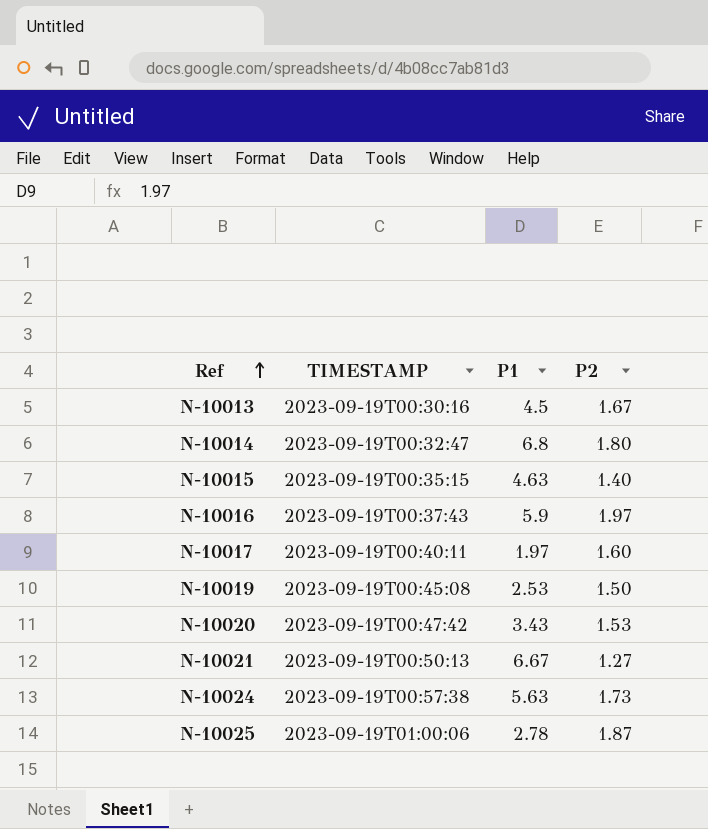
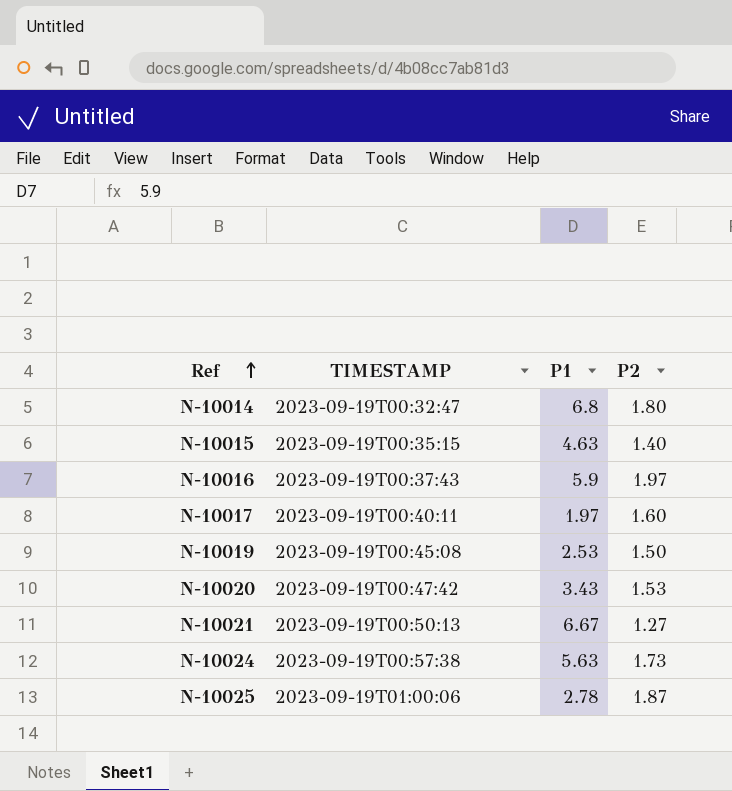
row N-10013: 2023-09-19T00:30:16 | 4.5 | 1.67 -> none

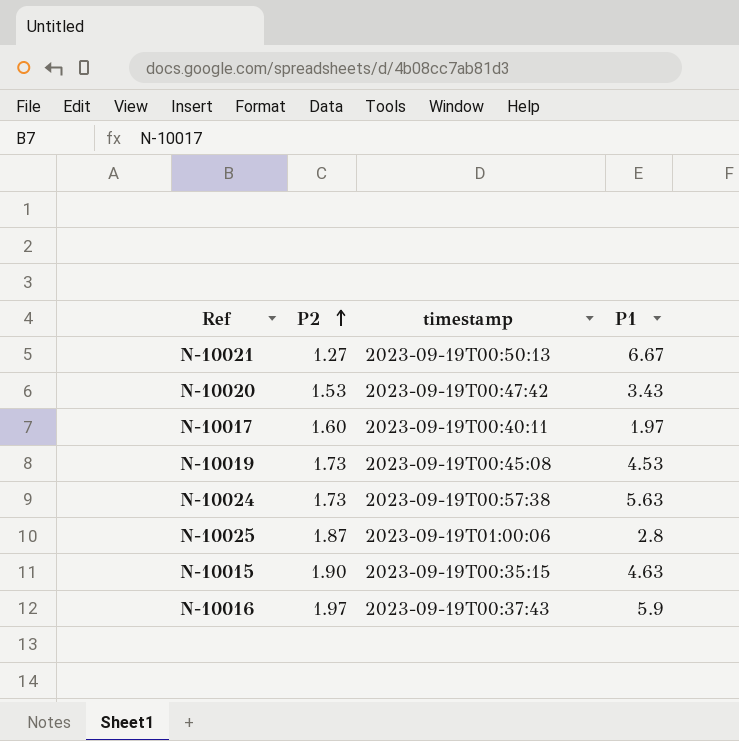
row order: Ref ascending -> P2 ascending
column P2 | position: 4 -> 2
column name: TIMESTAMP -> timestamp
row N-10014: 2023-09-19T00:32:47 | 6.8 | 1.80 -> none
N-10019 | P2: 1.50 -> 1.73
N-10019 | P1: 2.53 -> 4.53
N-10025 | P1: 2.78 -> 2.8
N-10015 | P2: 1.40 -> 1.90

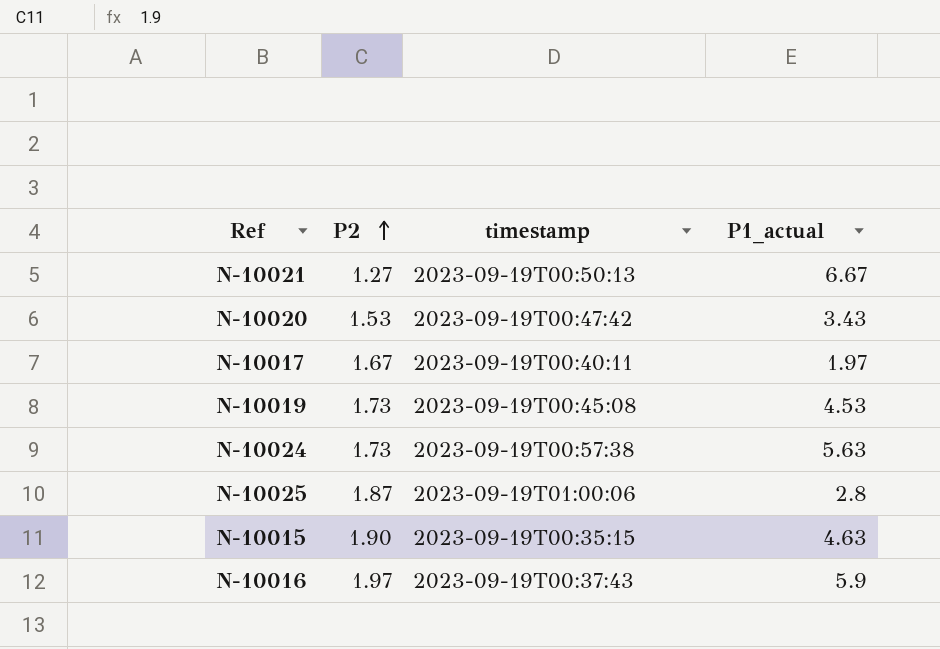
column name: P1 -> P1_actual
N-10017 | P2: 1.60 -> 1.67

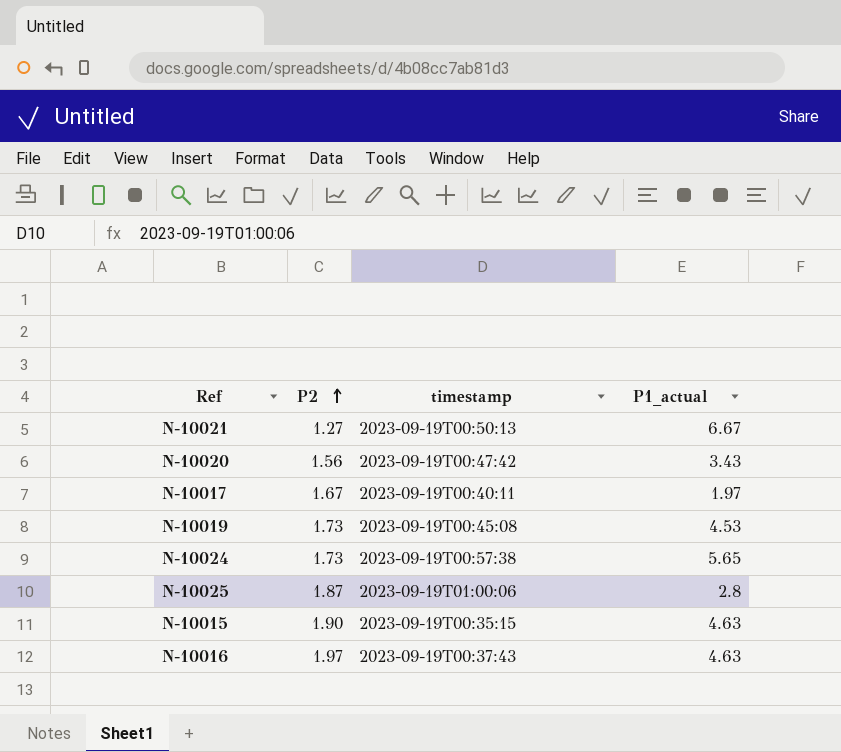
N-10020 | P2: 1.53 -> 1.56
N-10024 | P1_actual: 5.63 -> 5.65
N-10016 | P1_actual: 5.9 -> 4.63

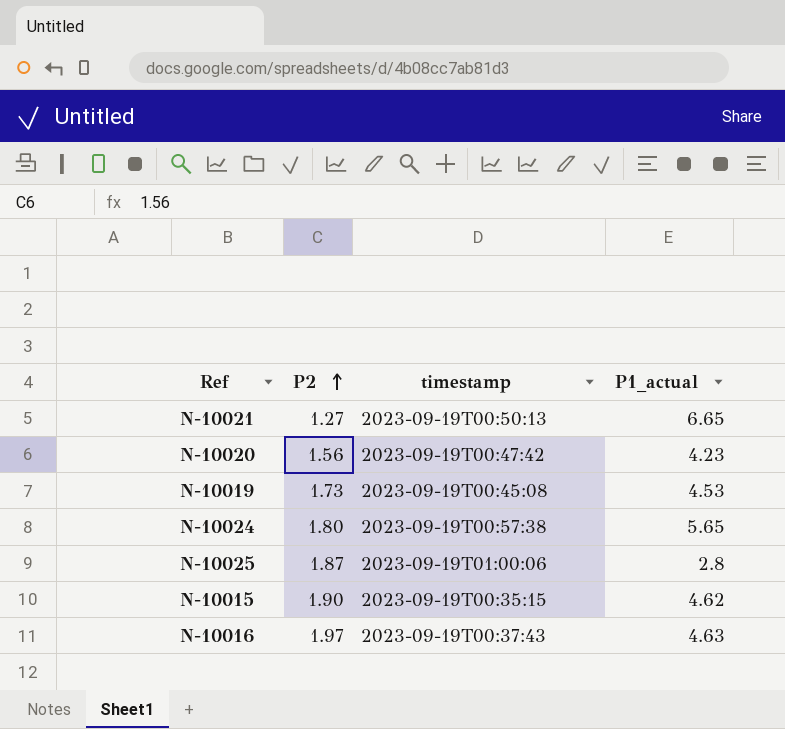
row N-10017: 1.67 | 2023-09-19T00:40:11 | 1.97 -> none
N-10021 | P1_actual: 6.67 -> 6.65
N-10020 | P1_actual: 3.43 -> 4.23
N-10024 | P2: 1.73 -> 1.80
N-10015 | P1_actual: 4.63 -> 4.62

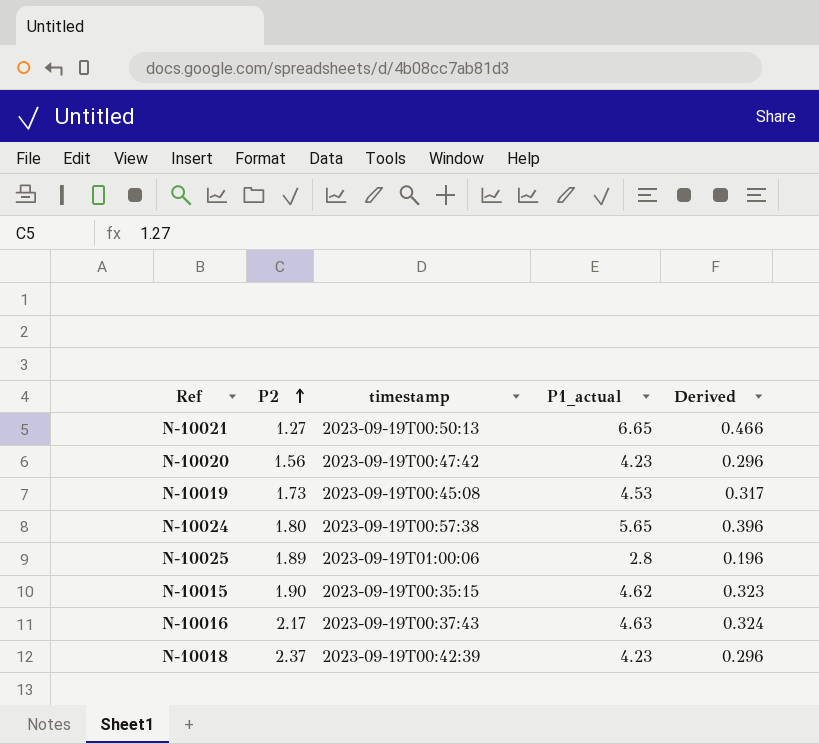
column Derived | formula: none -> [P1_actual] * 0.07
N-10025 | P2: 1.87 -> 1.89
N-10016 | P2: 1.97 -> 2.17
row N-10018: none -> 2.37 | 2023-09-19T00:42:39 | 4.23 | 0.296

